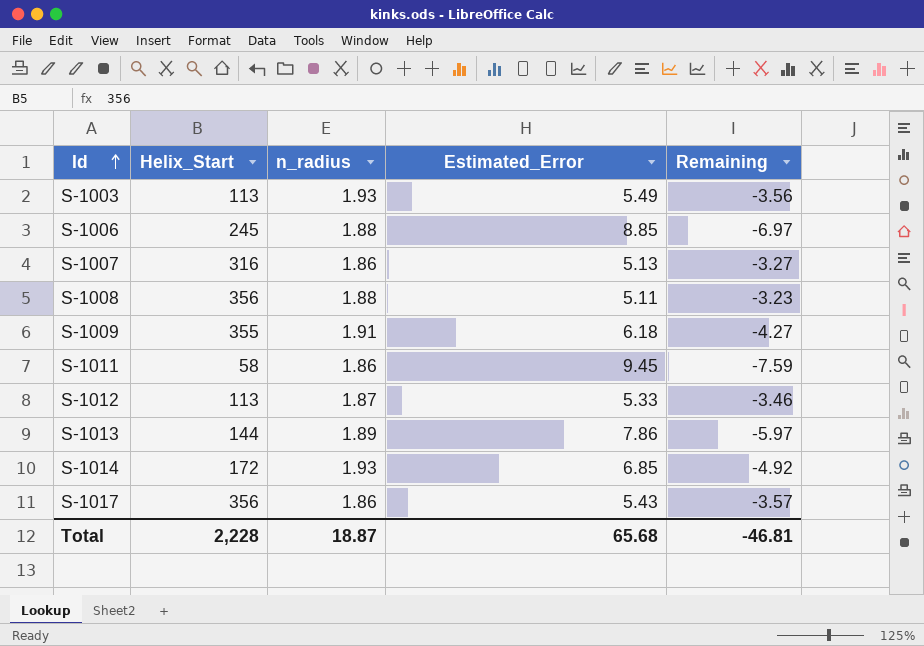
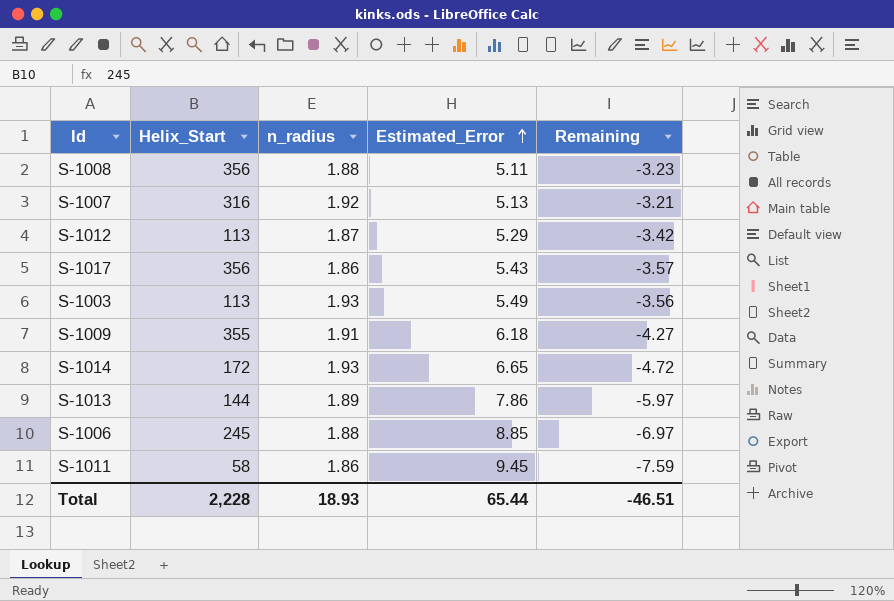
row order: Id ascending -> Estimated_Error ascending
S-1007 | n_radius: 1.86 -> 1.92
S-1007 | Remaining: -3.27 -> -3.21
S-1012 | Estimated_Error: 5.33 -> 5.29
S-1012 | Remaining: -3.46 -> -3.42
S-1014 | Estimated_Error: 6.85 -> 6.65
S-1014 | Remaining: -4.92 -> -4.72
Total | n_radius: 18.87 -> 18.93
Total | Estimated_Error: 65.68 -> 65.44
Total | Remaining: -46.81 -> -46.51

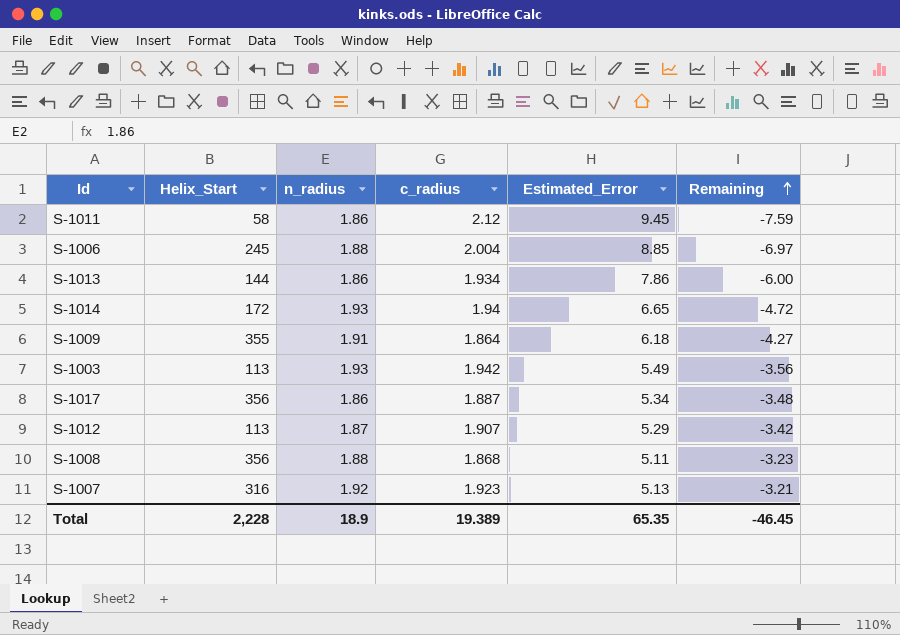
row order: Estimated_Error ascending -> Remaining ascending
column c_radius | position: none -> 4
S-1013 | n_radius: 1.89 -> 1.86
S-1013 | Remaining: -5.97 -> -6.00
S-1017 | Estimated_Error: 5.43 -> 5.34
S-1017 | Remaining: -3.57 -> -3.48
Total | n_radius: 18.93 -> 18.9
Total | Estimated_Error: 65.44 -> 65.35
Total | Remaining: -46.51 -> -46.45

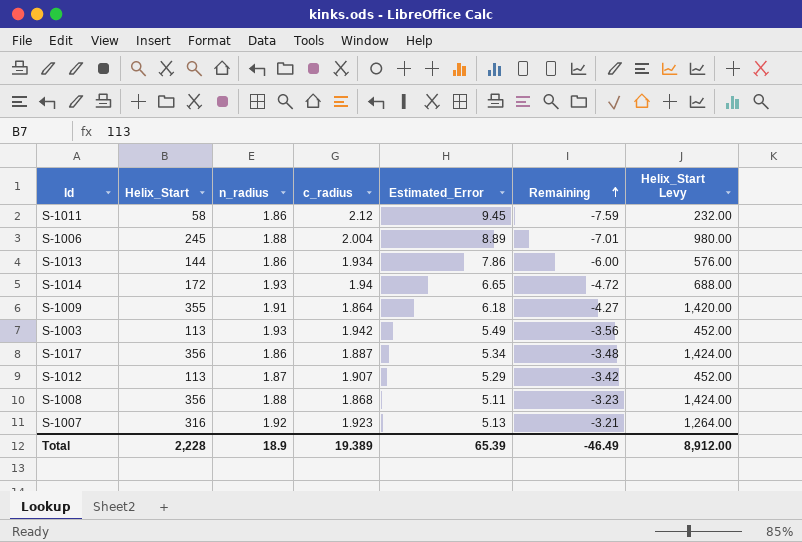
column Helix_Start Levy | formula: none -> [Helix_Start] * 4
S-1006 | Estimated_Error: 8.85 -> 8.89
S-1006 | Remaining: -6.97 -> -7.01
Total | Estimated_Error: 65.35 -> 65.39
Total | Remaining: -46.45 -> -46.49

